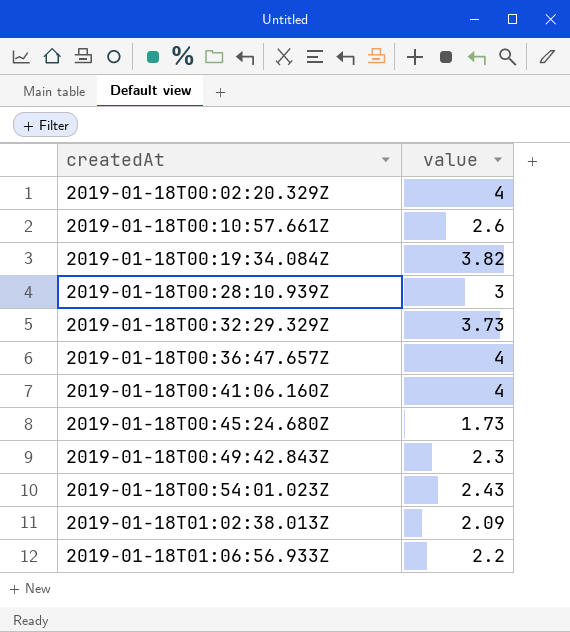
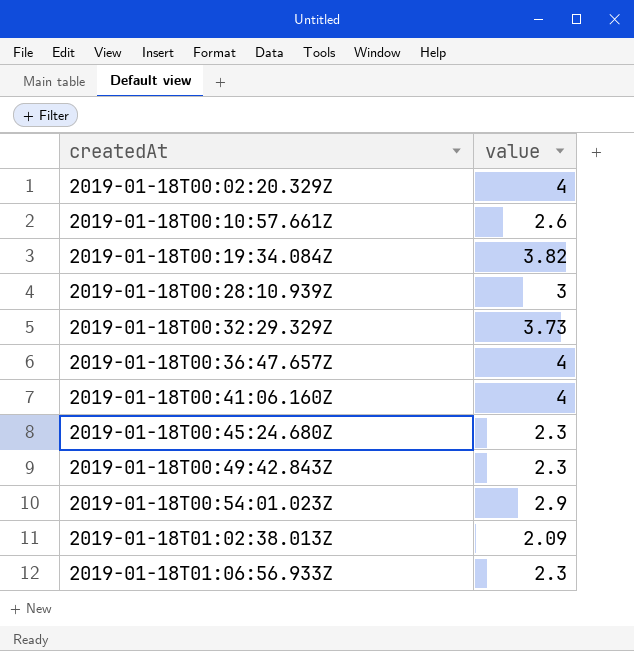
2019-01-18T00:45:24.680Z | value: 1.73 -> 2.3
2019-01-18T00:54:01.023Z | value: 2.43 -> 2.9
2019-01-18T01:06:56.933Z | value: 2.2 -> 2.3

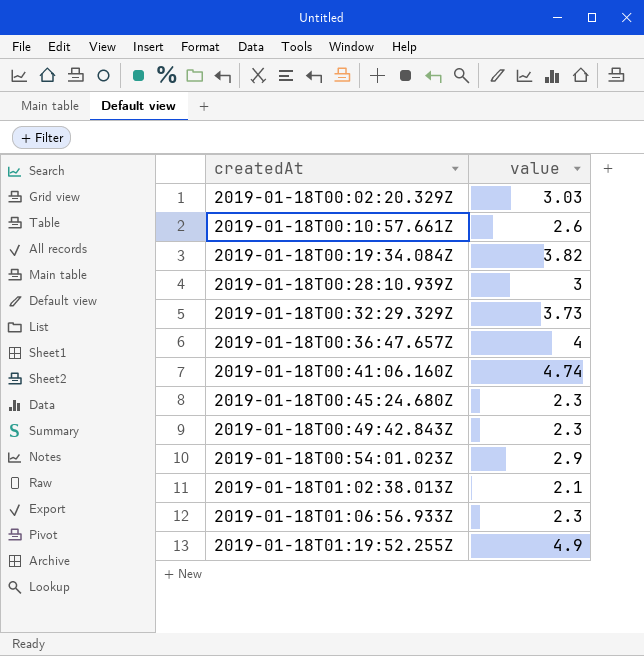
2019-01-18T00:02:20.329Z | value: 4 -> 3.03
2019-01-18T00:41:06.160Z | value: 4 -> 4.74
2019-01-18T01:02:38.013Z | value: 2.09 -> 2.1
row 2019-01-18T01:19:52.255Z: none -> 4.9

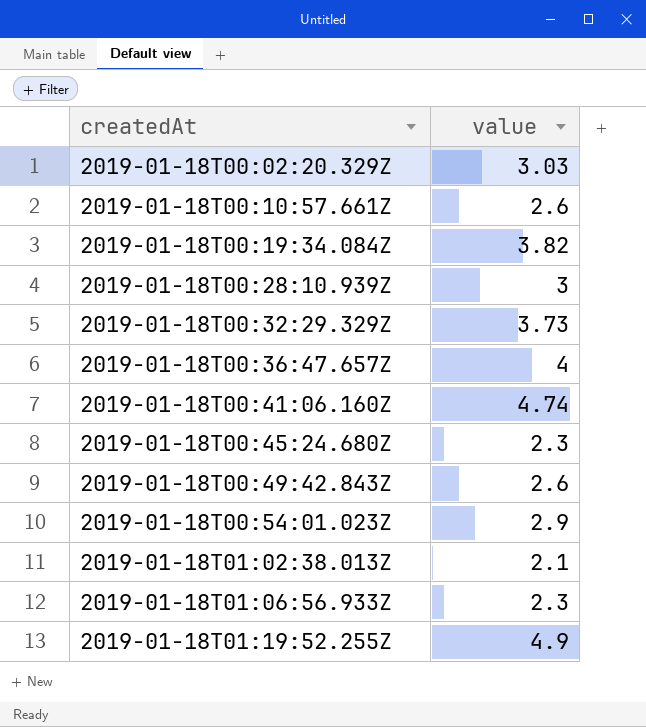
2019-01-18T00:49:42.843Z | value: 2.3 -> 2.6

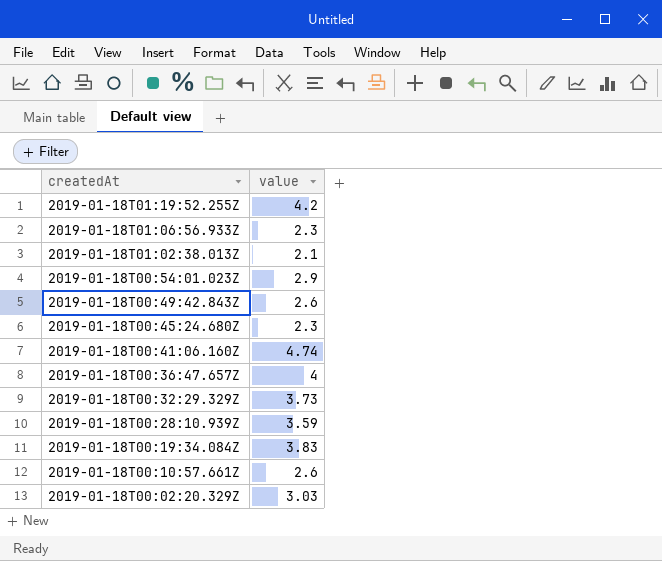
row order: createdAt ascending -> createdAt descending
2019-01-18T01:19:52.255Z | value: 4.9 -> 4.2
2019-01-18T00:28:10.939Z | value: 3 -> 3.59
2019-01-18T00:19:34.084Z | value: 3.82 -> 3.83

